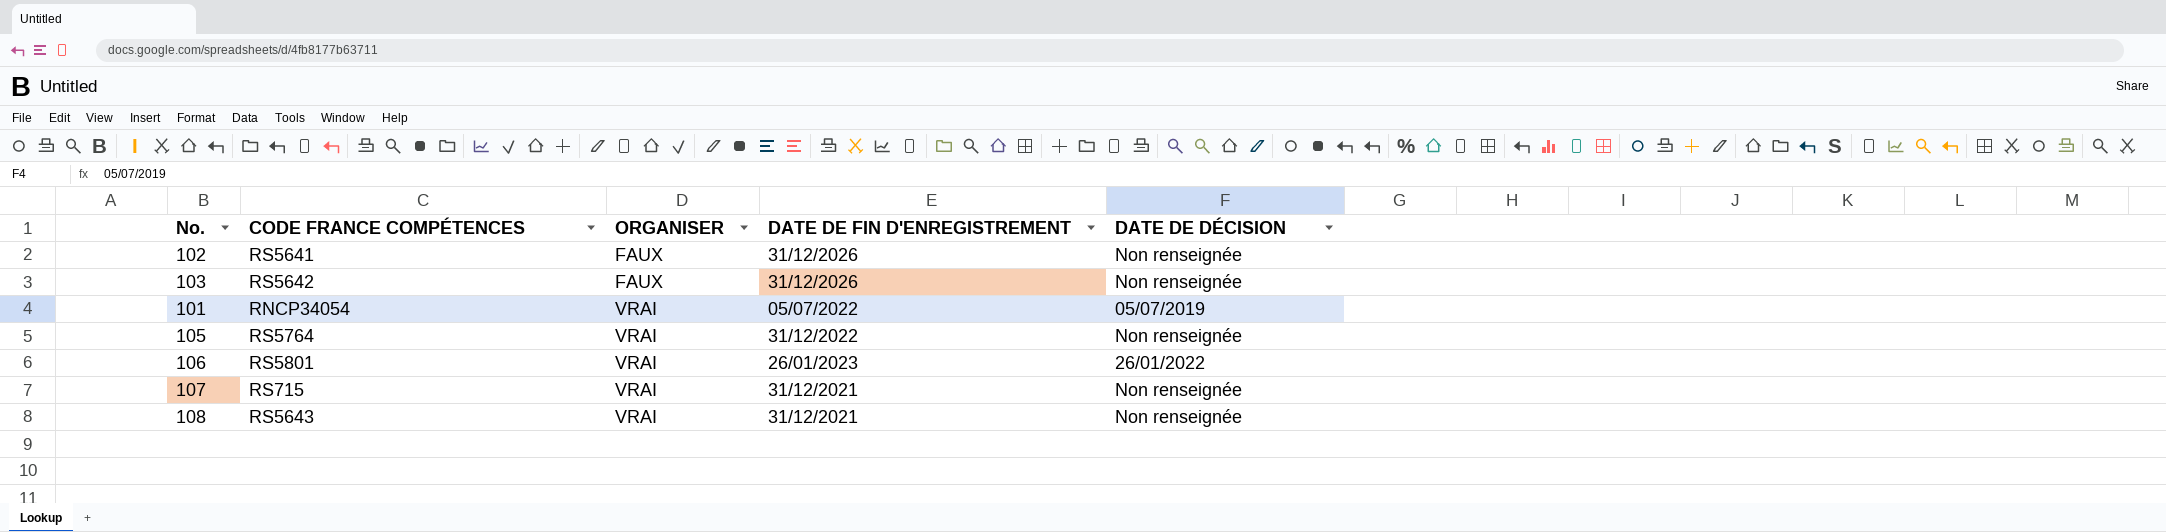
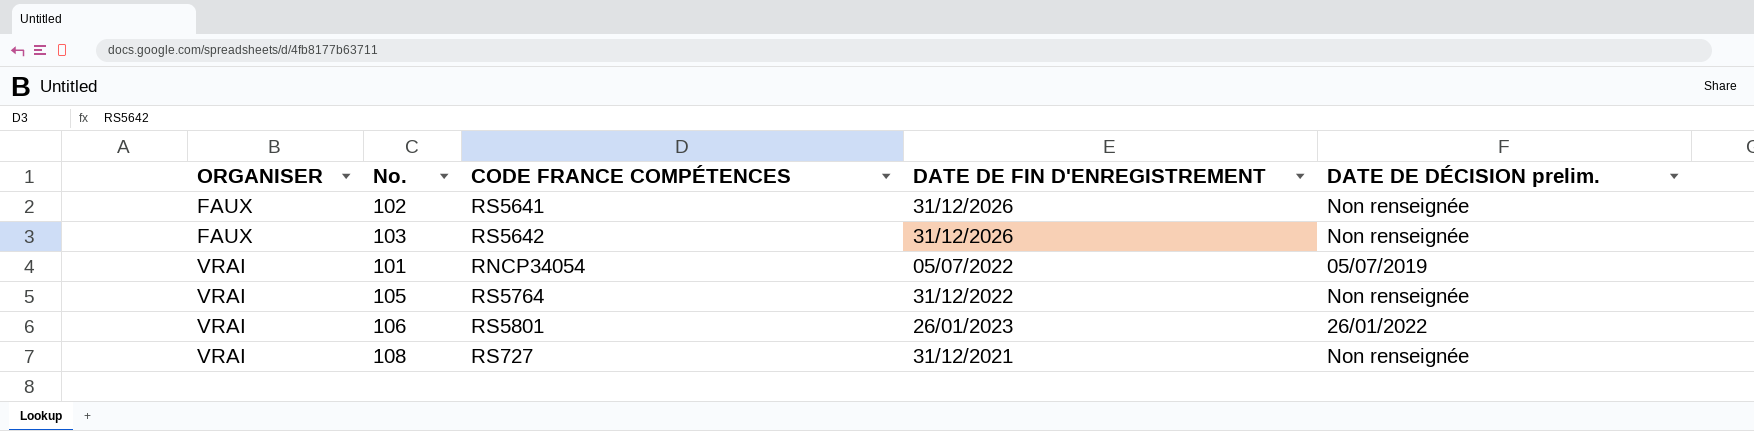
column ORGANISER | position: 3 -> 1
column name: DATE DE DÉCISION -> DATE DE DÉCISION prelim.
row 107: RS715 | VRAI | 31/12/2021 | Non renseignée -> none
108 | CODE FRANCE COMPÉTENCES: RS5643 -> RS727

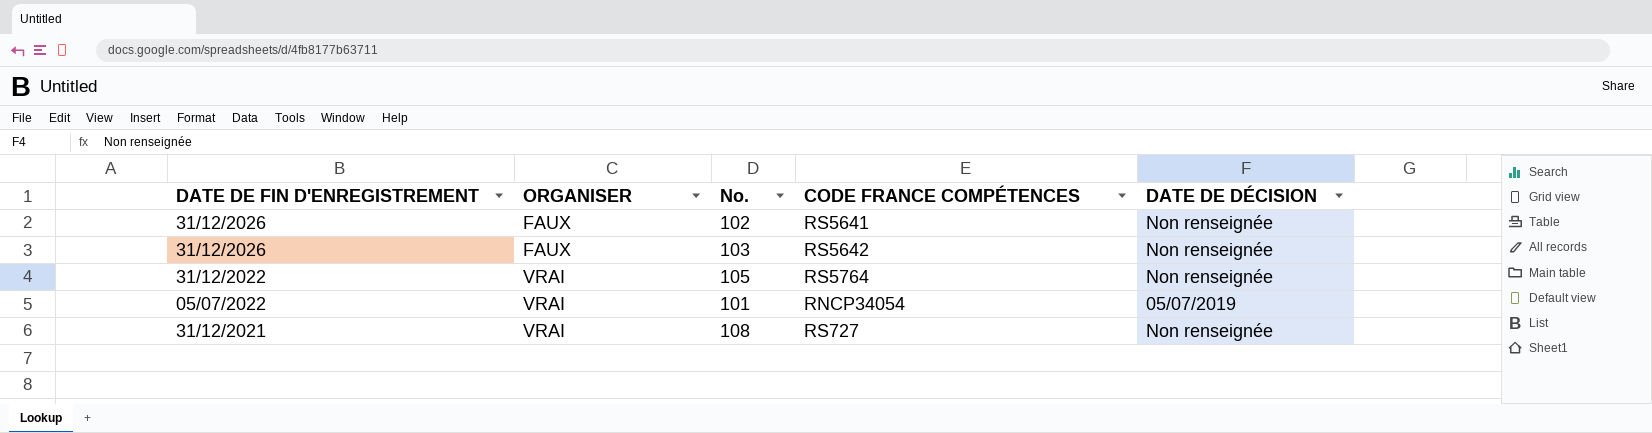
row order: ORGANISER ascending -> DATE DE FIN D'ENREGISTREMENT descending
column DATE DE FIN D'ENREGISTREMENT | position: 4 -> 1
column name: DATE DE DÉCISION prelim. -> DATE DE DÉCISION
row 106: VRAI | RS5801 | 26/01/2023 | 26/01/2022 -> none

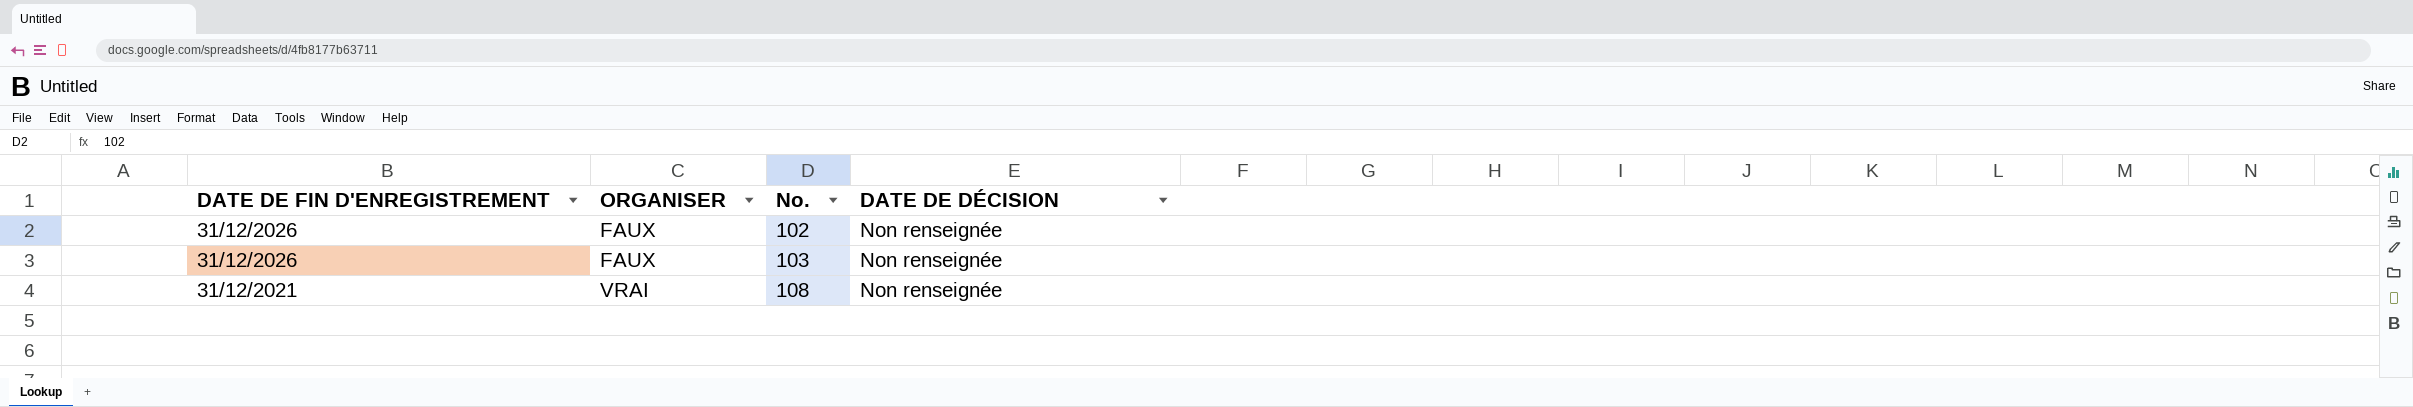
column CODE FRANCE COMPÉTENCES | position: 4 -> none
row 105: 31/12/2022 | VRAI | RS5764 | Non renseignée -> none
row 101: 05/07/2022 | VRAI | RNCP34054 | 05/07/2019 -> none

